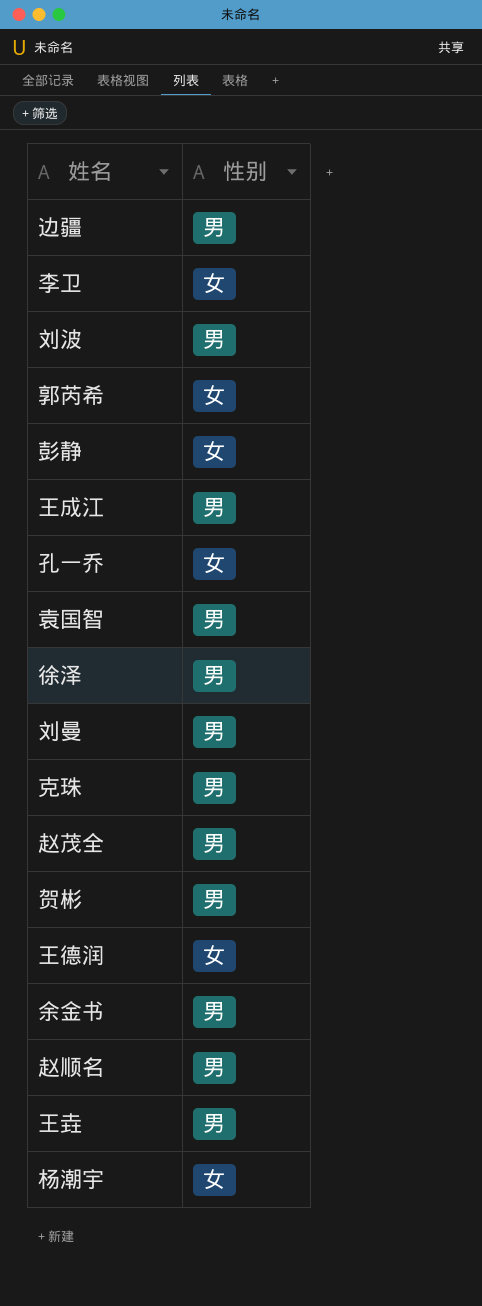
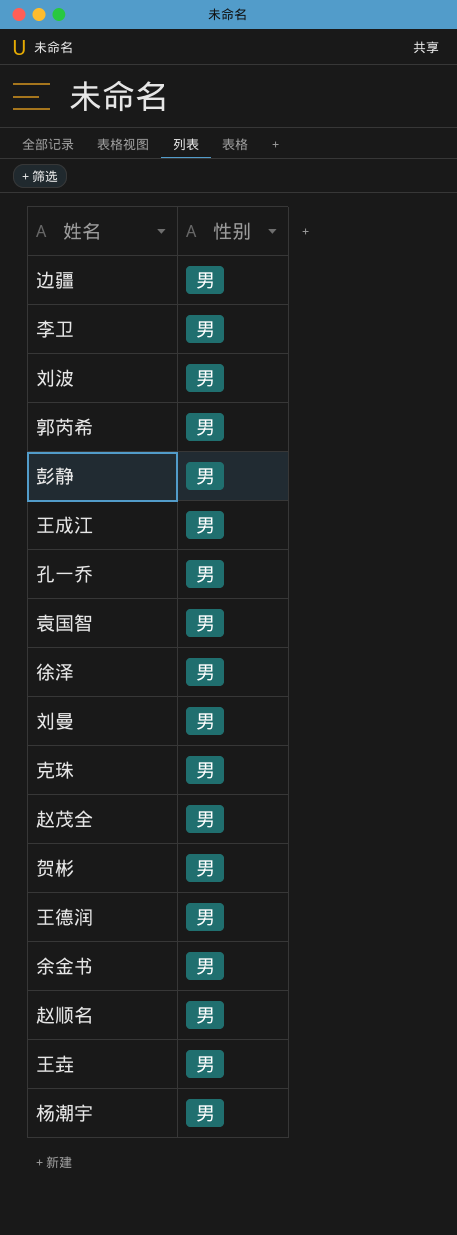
李卫 | 性别: 女 -> 男
郭芮希 | 性别: 女 -> 男
彭静 | 性别: 女 -> 男
孔一乔 | 性别: 女 -> 男
王德润 | 性别: 女 -> 男
杨潮宇 | 性别: 女 -> 男

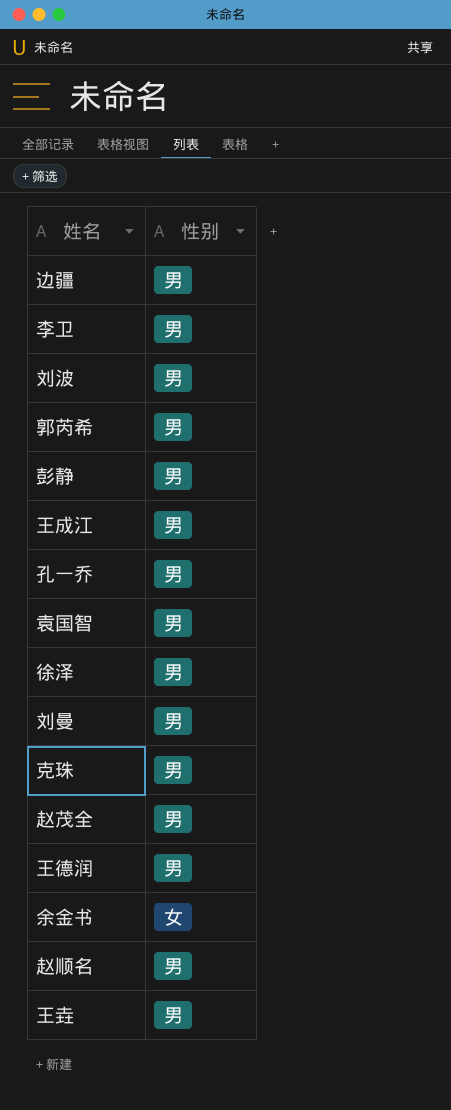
row 贺彬: 男 -> none
row 杨潮宇: 男 -> none
余金书 | 性别: 男 -> 女

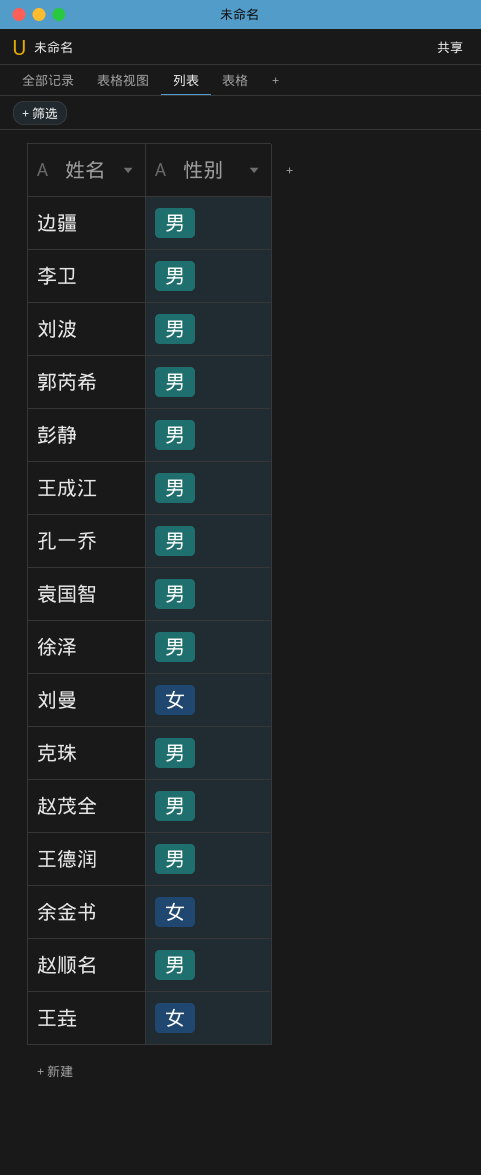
刘曼 | 性别: 男 -> 女
王垚 | 性别: 男 -> 女

